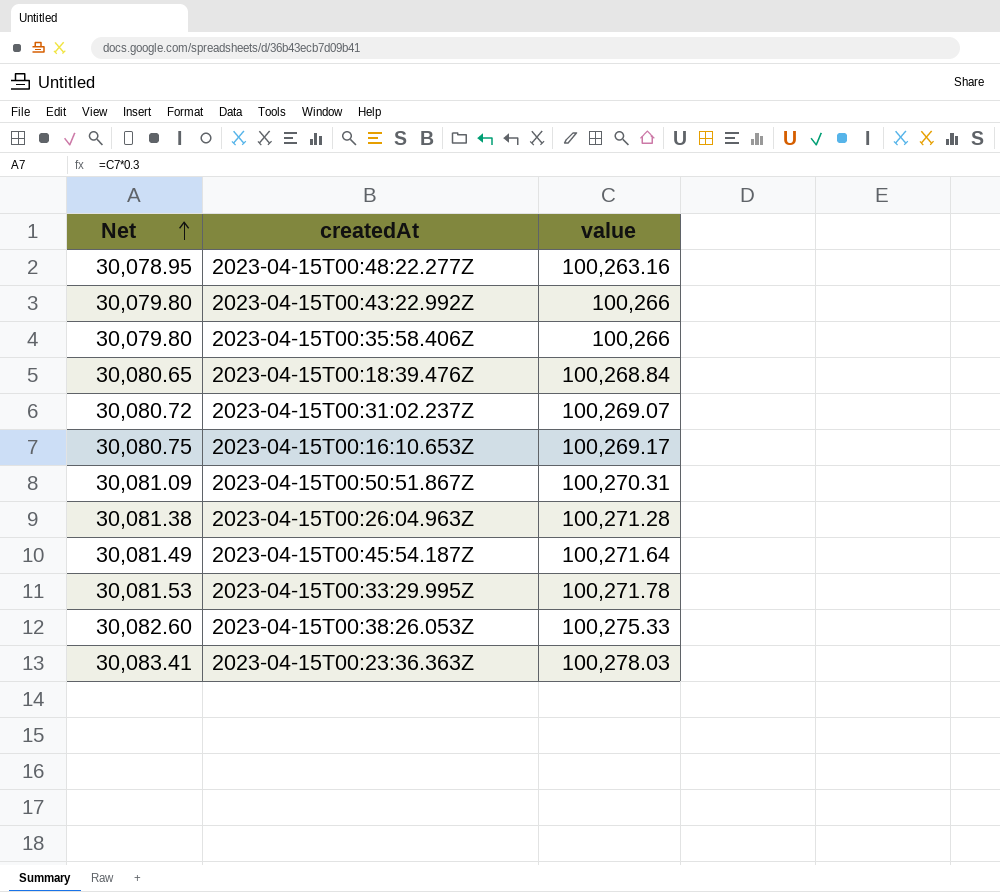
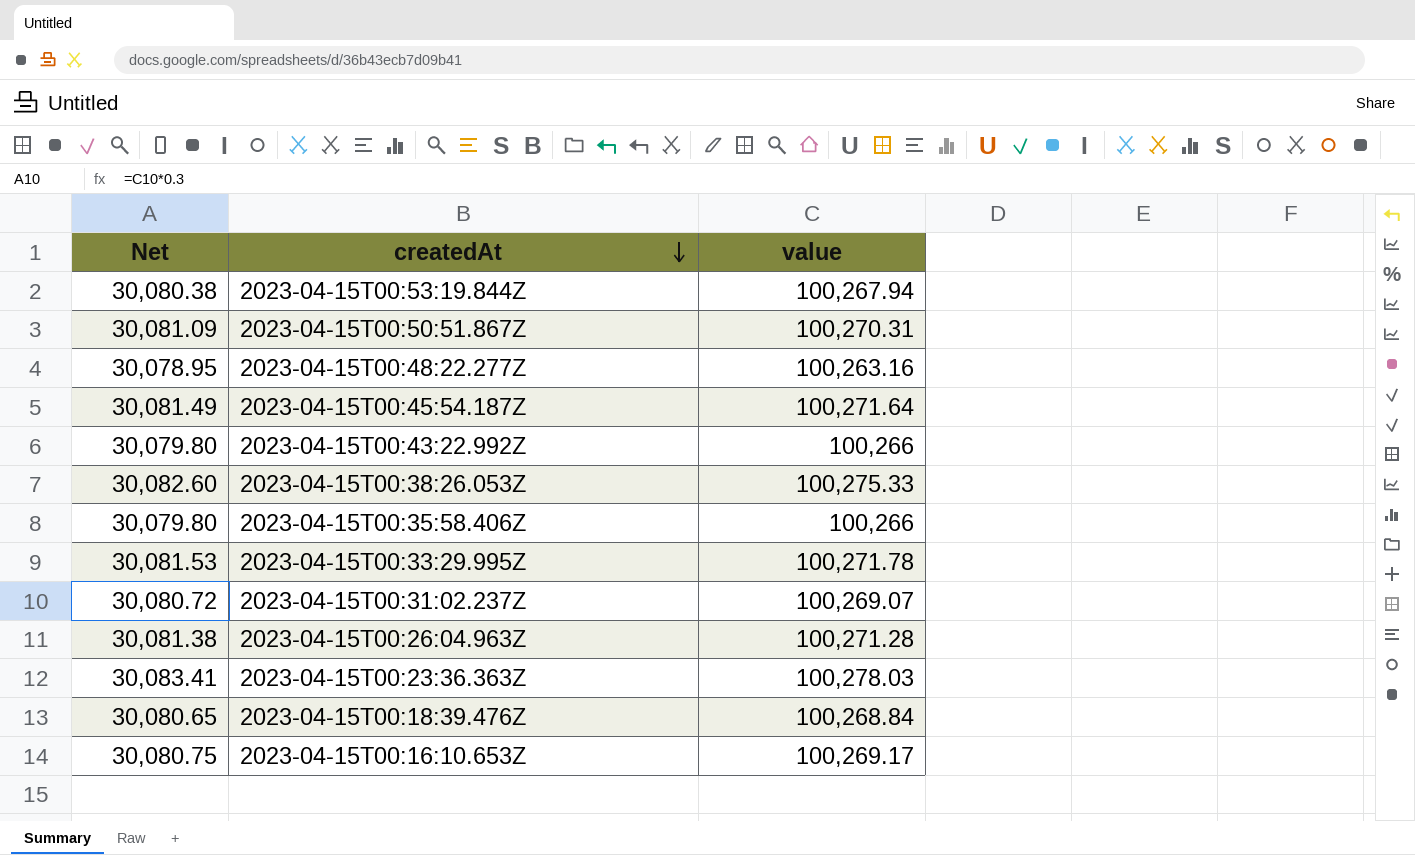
row order: Net ascending -> createdAt descending
row 2023-04-15T00:53:19.844Z: none -> 30,080.38 | 100,267.94

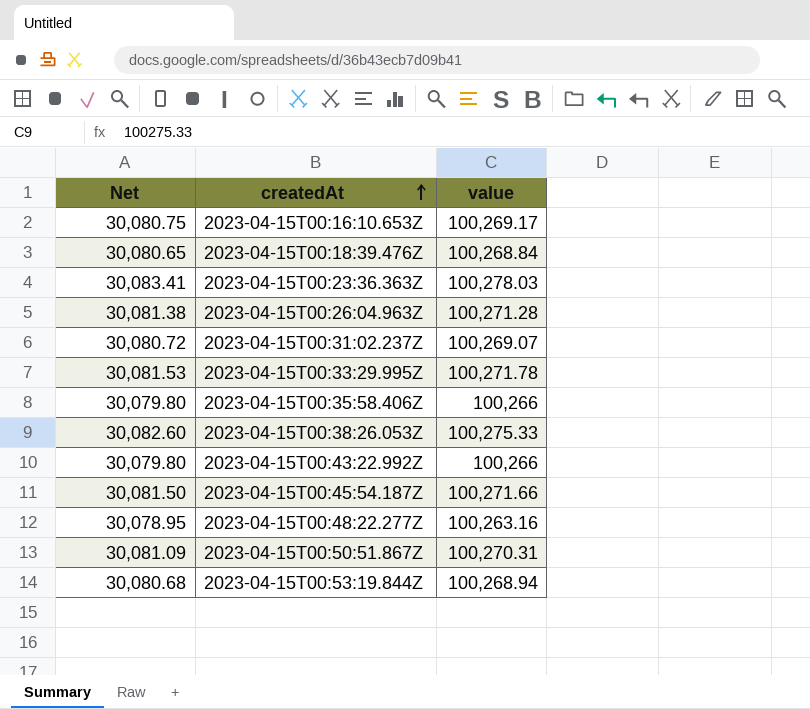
row order: createdAt descending -> createdAt ascending
2023-04-15T00:45:54.187Z | Net: 30,081.49 -> 30,081.50
2023-04-15T00:45:54.187Z | value: 100,271.64 -> 100,271.66
2023-04-15T00:53:19.844Z | Net: 30,080.38 -> 30,080.68
2023-04-15T00:53:19.844Z | value: 100,267.94 -> 100,268.94

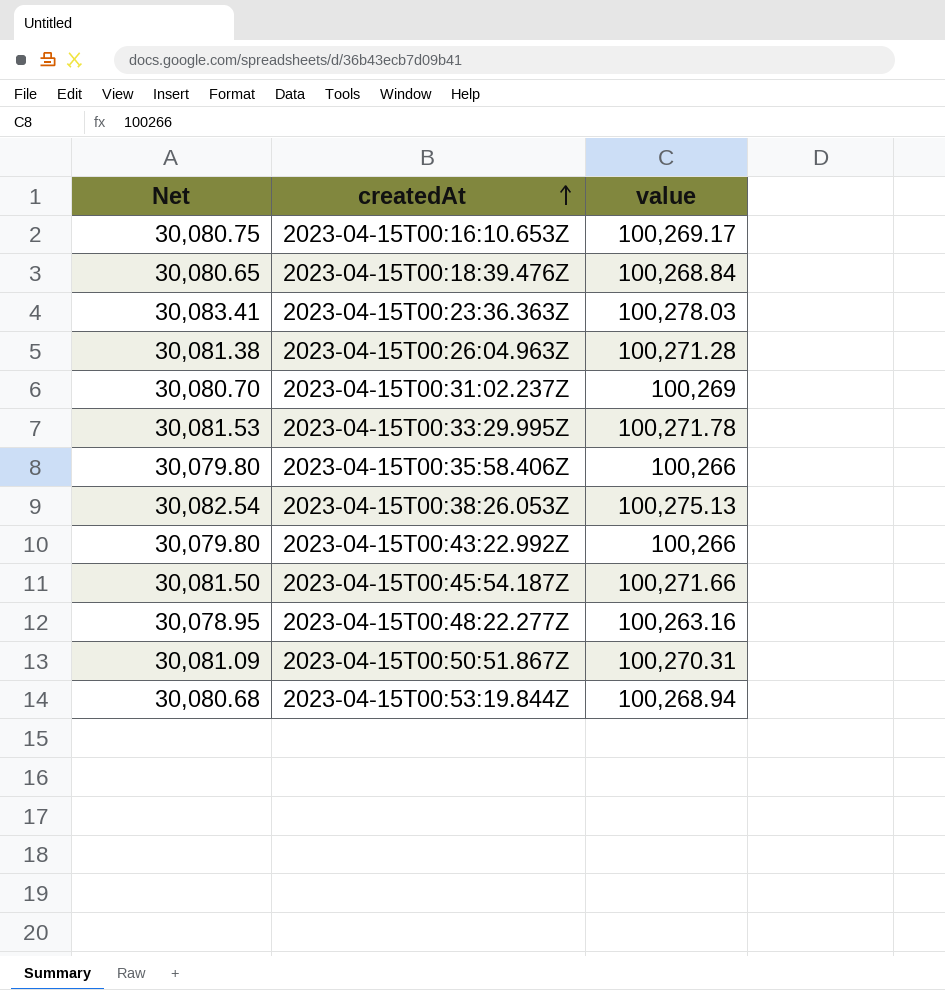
2023-04-15T00:31:02.237Z | Net: 30,080.72 -> 30,080.70
2023-04-15T00:31:02.237Z | value: 100,269.07 -> 100,269
2023-04-15T00:38:26.053Z | Net: 30,082.60 -> 30,082.54
2023-04-15T00:38:26.053Z | value: 100,275.33 -> 100,275.13

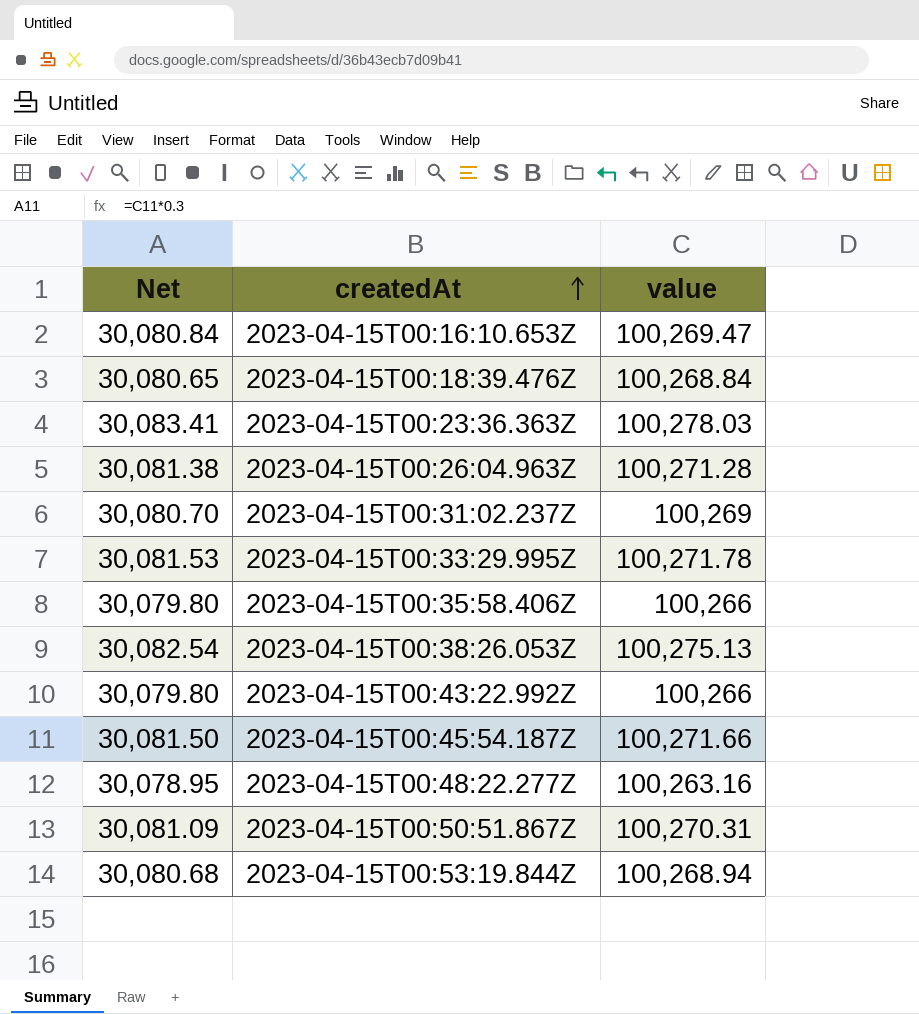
2023-04-15T00:16:10.653Z | Net: 30,080.75 -> 30,080.84
2023-04-15T00:16:10.653Z | value: 100,269.17 -> 100,269.47

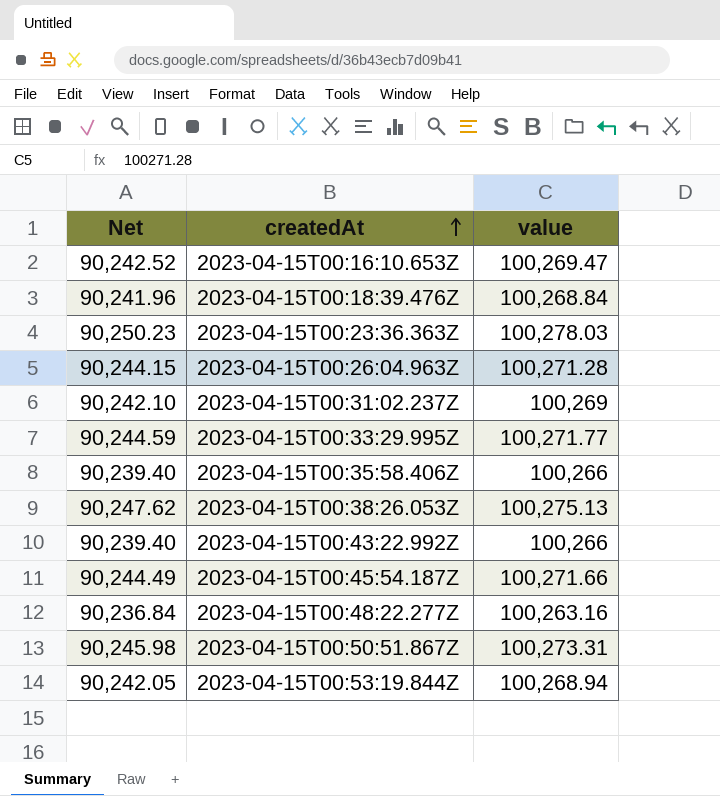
column Net | formula: [value] * 0.3 -> [value] * 0.9
2023-04-15T00:33:29.995Z | value: 100,271.78 -> 100,271.77
2023-04-15T00:50:51.867Z | value: 100,270.31 -> 100,273.31

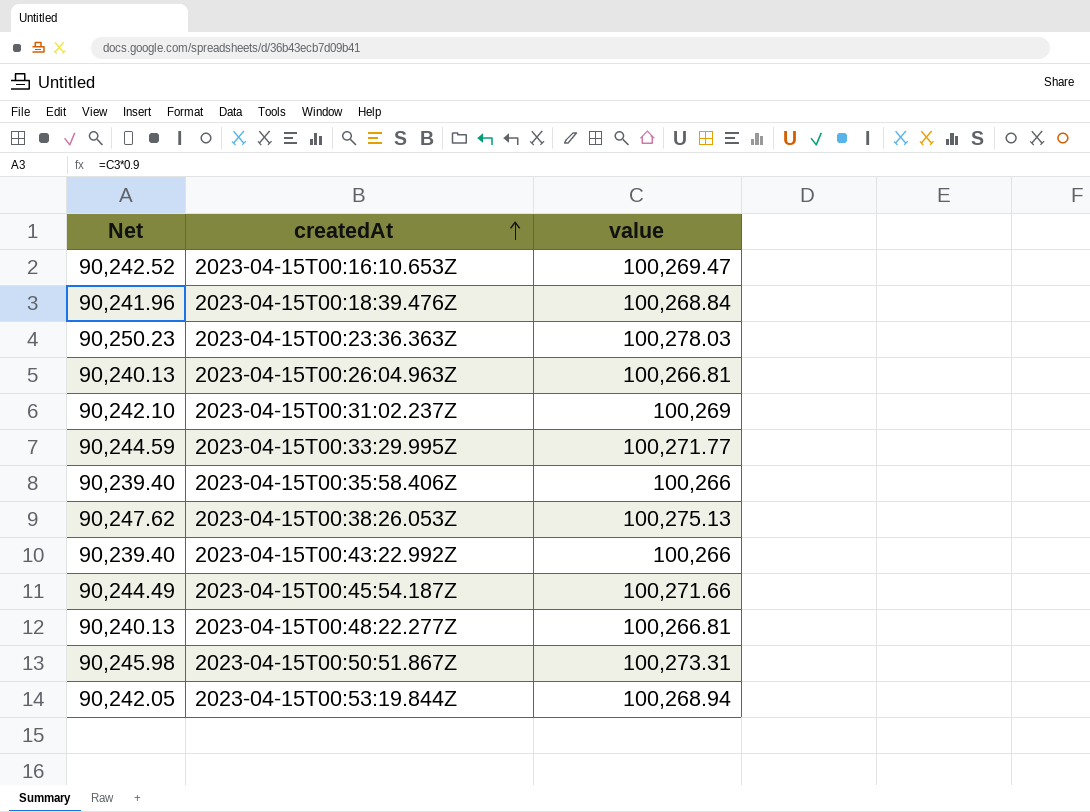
2023-04-15T00:26:04.963Z | Net: 90,244.15 -> 90,240.13
2023-04-15T00:26:04.963Z | value: 100,271.28 -> 100,266.81
2023-04-15T00:48:22.277Z | Net: 90,236.84 -> 90,240.13
2023-04-15T00:48:22.277Z | value: 100,263.16 -> 100,266.81

